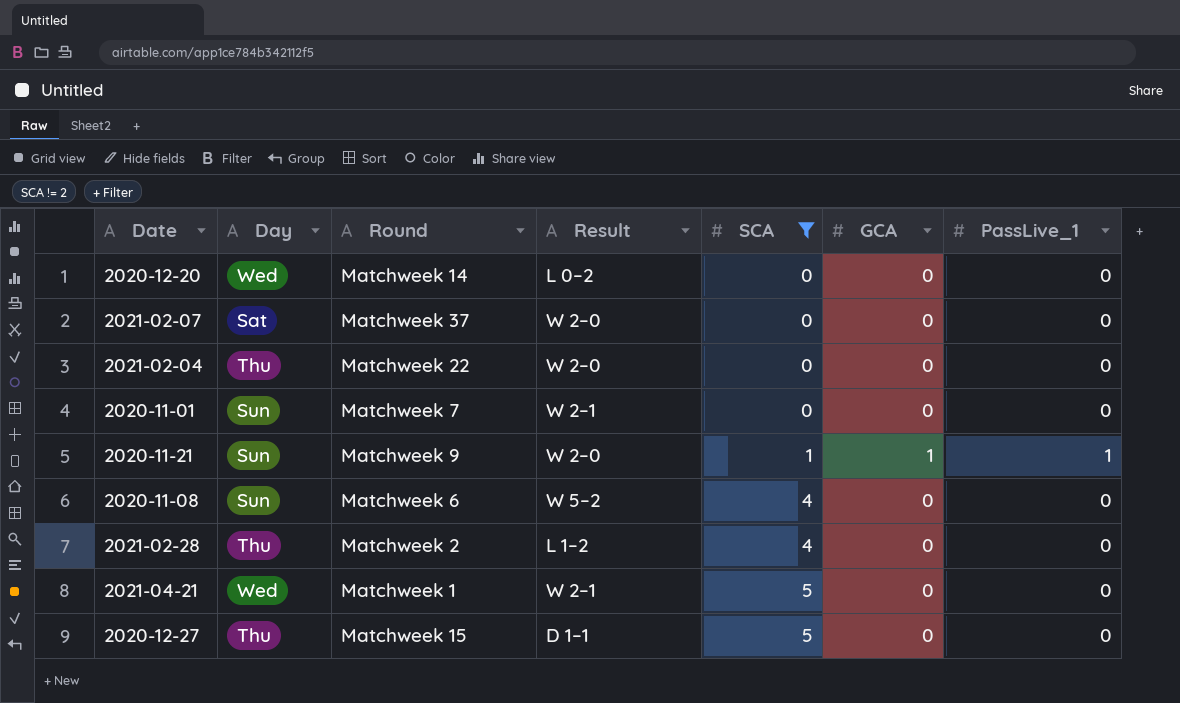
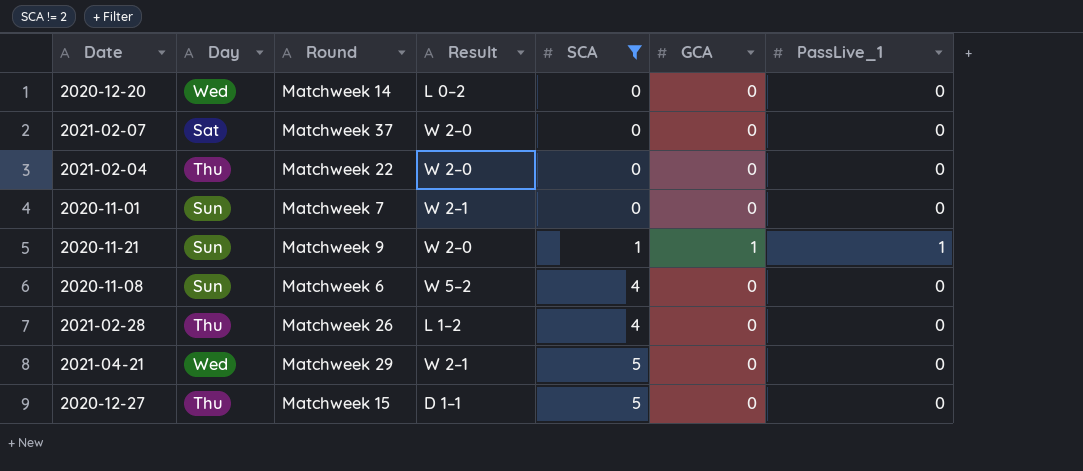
2021-02-28 | Round: Matchweek 2 -> Matchweek 26
2021-04-21 | Round: Matchweek 1 -> Matchweek 29

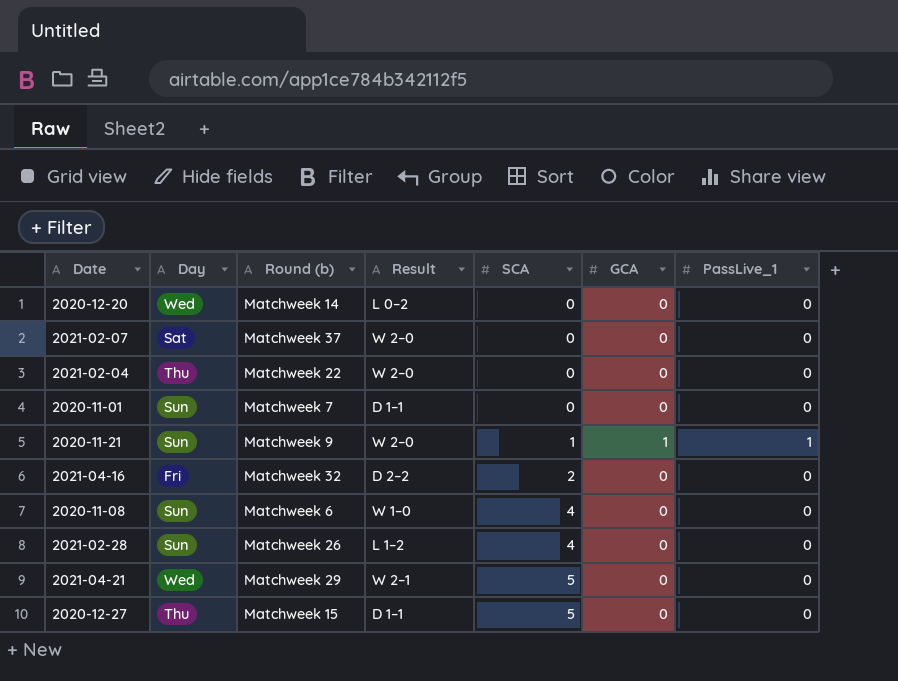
filter: SCA != 2 -> none
column name: Round -> Round (b)
2020-11-01 | Result: W 2–1 -> D 1–1
2020-11-08 | Result: W 5–2 -> W 1–0
2021-02-28 | Day: Thu -> Sun

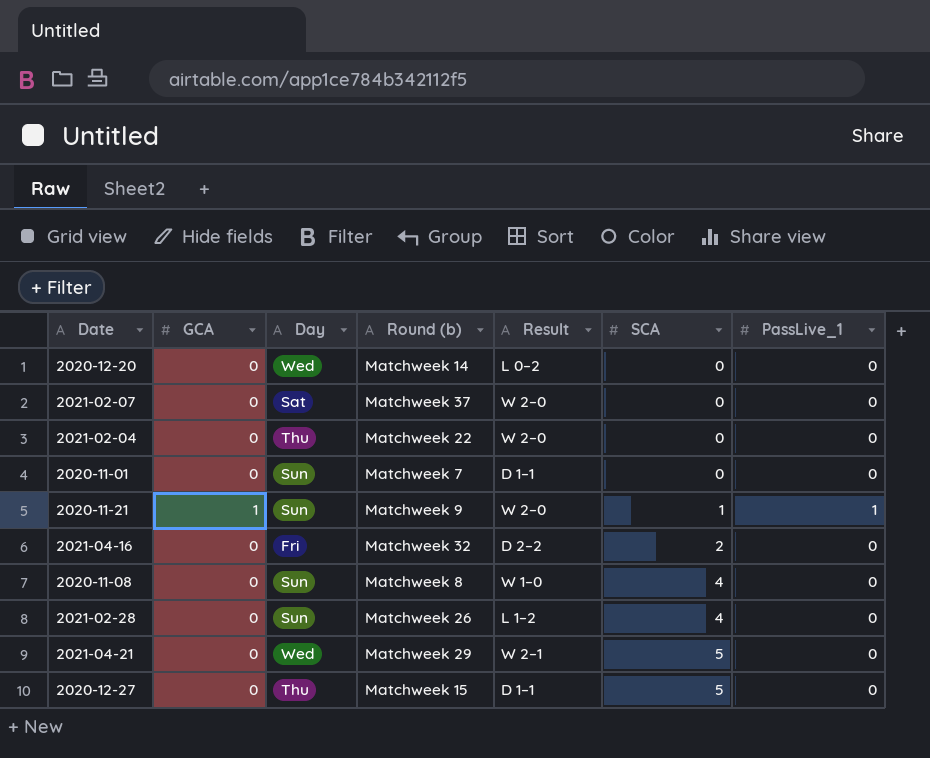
column GCA | position: 6 -> 2
2020-11-08 | Round (b): Matchweek 6 -> Matchweek 8

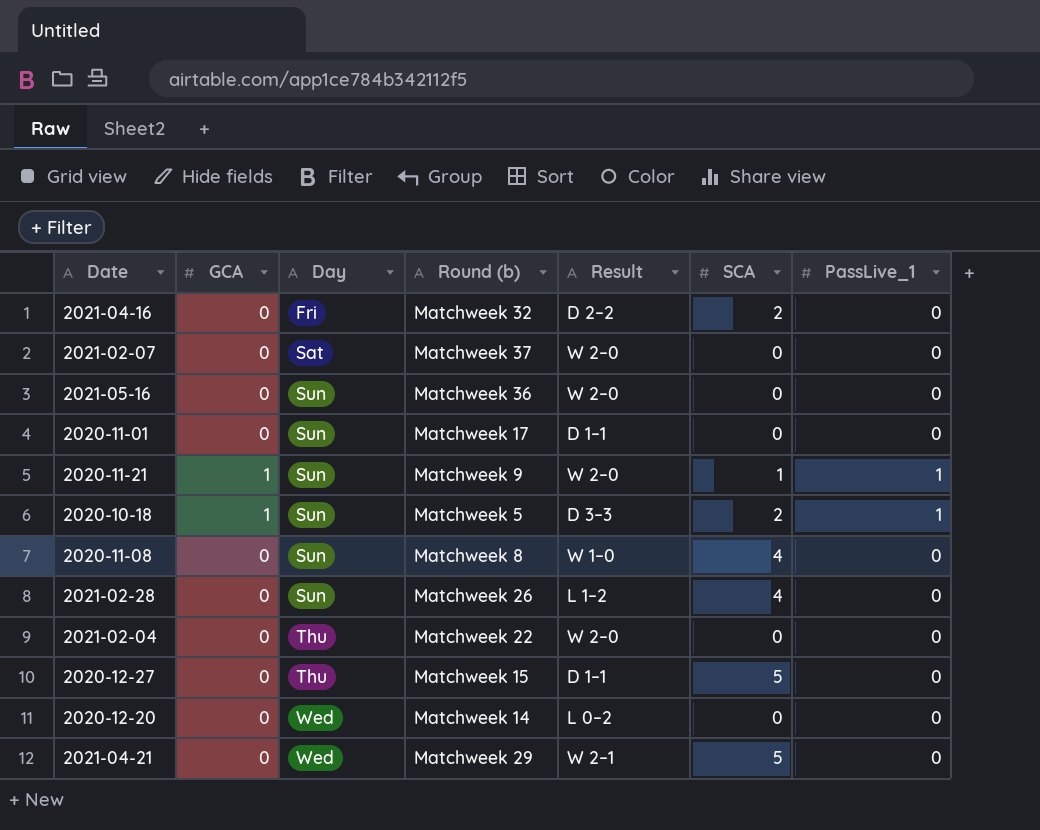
row order: SCA ascending -> Day ascending
row 2021-05-16: none -> 0 | Sun | Matchweek 36 | W 2–0 | 0 | 0
2020-11-01 | Round (b): Matchweek 7 -> Matchweek 17
row 2020-10-18: none -> 1 | Sun | Matchweek 5 | D 3–3 | 2 | 1

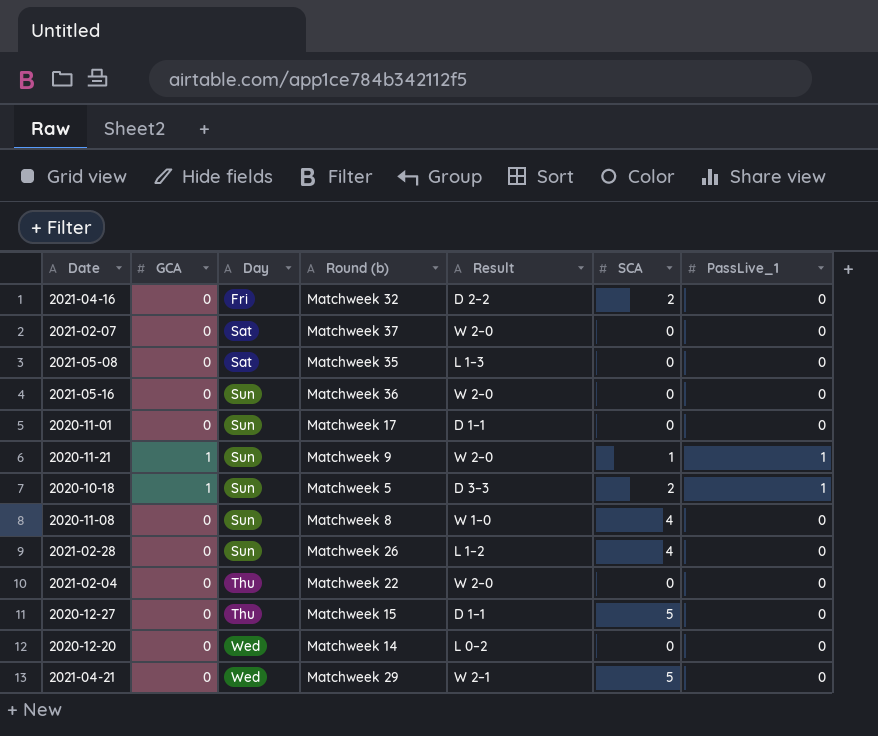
row 2021-05-08: none -> 0 | Sat | Matchweek 35 | L 1–3 | 0 | 0

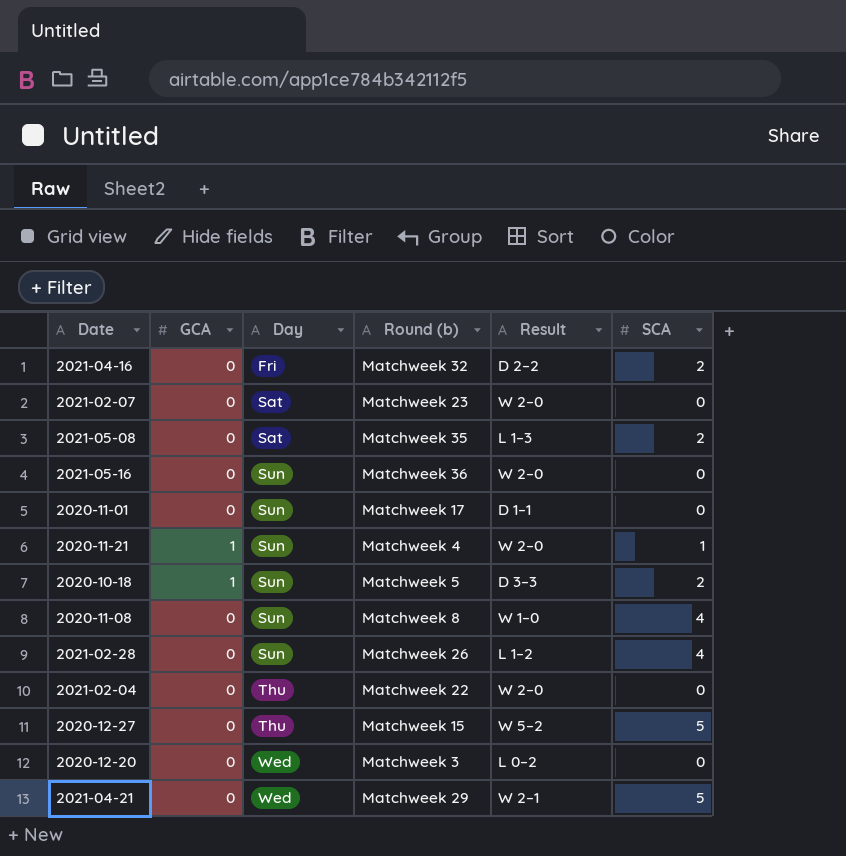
column PassLive_1 | position: 7 -> none
2021-02-07 | Round (b): Matchweek 37 -> Matchweek 23
2021-05-08 | SCA: 0 -> 2
2020-11-21 | Round (b): Matchweek 9 -> Matchweek 4
2020-12-27 | Result: D 1–1 -> W 5–2
2020-12-20 | Round (b): Matchweek 14 -> Matchweek 3

